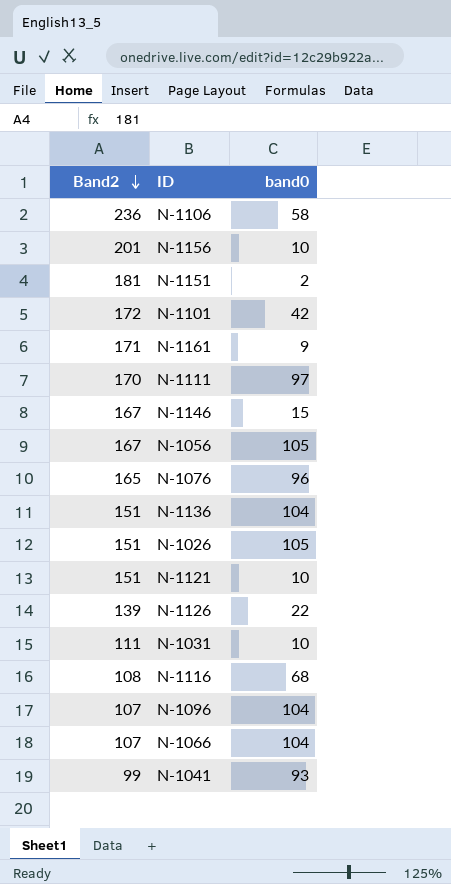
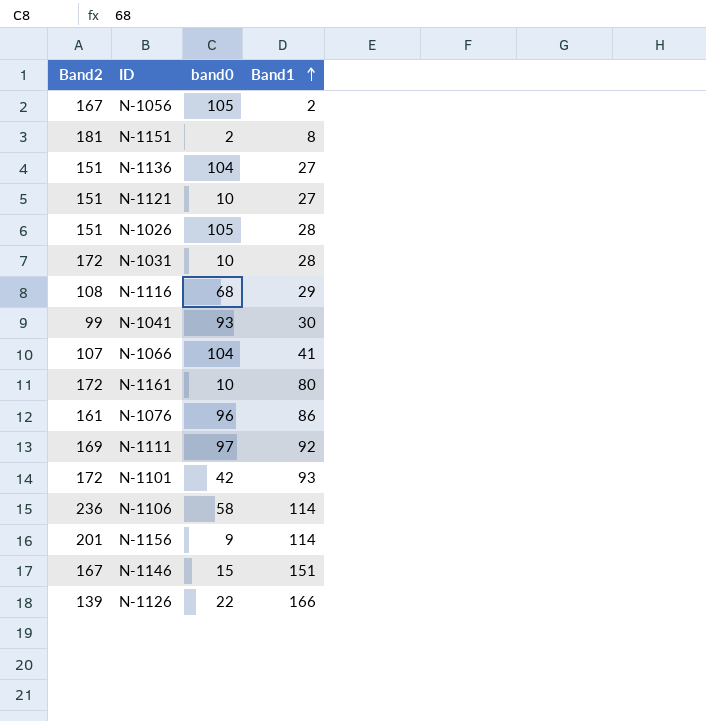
row order: Band2 descending -> Band1 ascending
column Band1 | position: none -> 4
row N-1096: 107 | 104 -> none
N-1031 | Band2: 111 -> 172
N-1161 | Band2: 171 -> 172
N-1161 | band0: 9 -> 10
N-1076 | Band2: 165 -> 161
N-1111 | Band2: 170 -> 169
N-1156 | band0: 10 -> 9

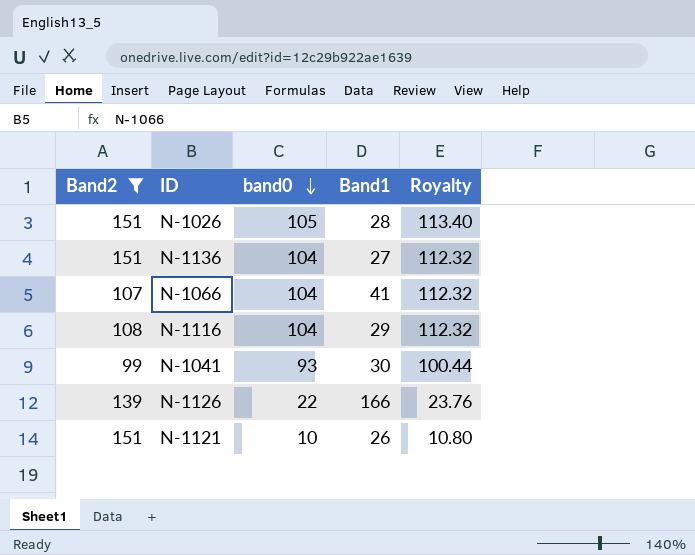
filter: none -> Band2 <= 151
row order: Band1 ascending -> band0 descending
column Royalty | formula: none -> [band0] * 1.08
N-1116 | band0: 68 -> 104
N-1121 | Band1: 27 -> 26

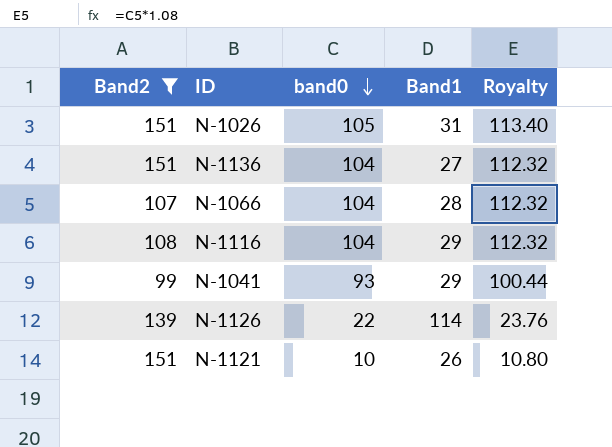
N-1026 | Band1: 28 -> 31
N-1066 | Band1: 41 -> 28
N-1041 | Band1: 30 -> 29
N-1126 | Band1: 166 -> 114

